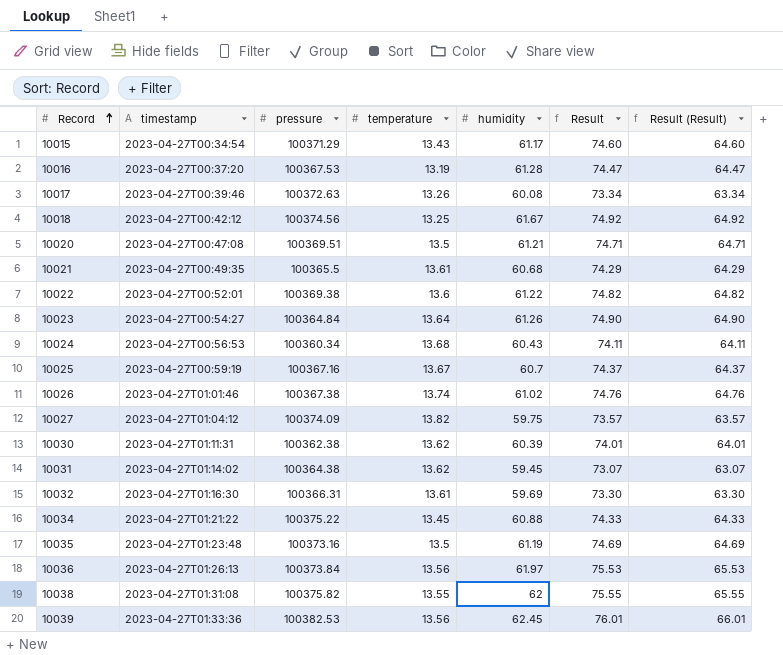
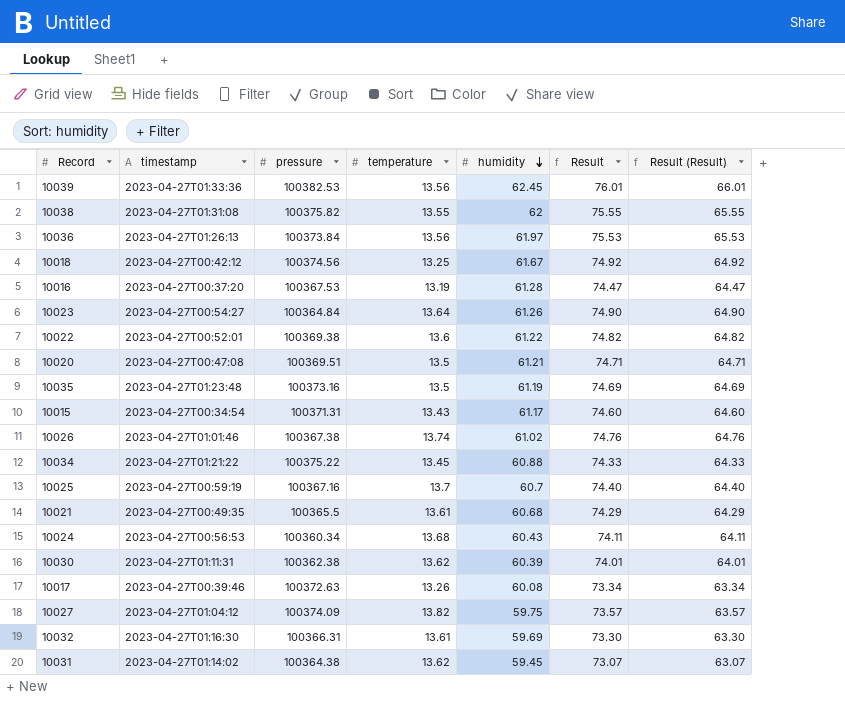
row order: Record ascending -> humidity descending
10015 | pressure: 100371.29 -> 100371.31
10025 | temperature: 13.67 -> 13.7
10025 | Result: 74.37 -> 74.40
10025 | Result (Result): 64.37 -> 64.40

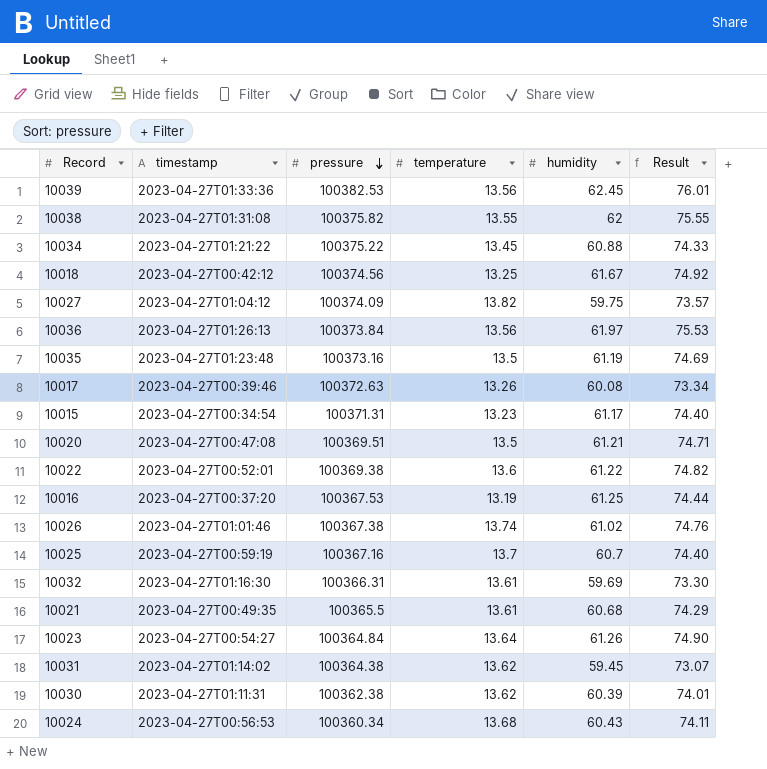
row order: humidity descending -> pressure descending
column Result (Result) | formula: [Result] - 10 -> none
10015 | temperature: 13.43 -> 13.23
10015 | Result: 74.60 -> 74.40
10016 | humidity: 61.28 -> 61.25
10016 | Result: 74.47 -> 74.44

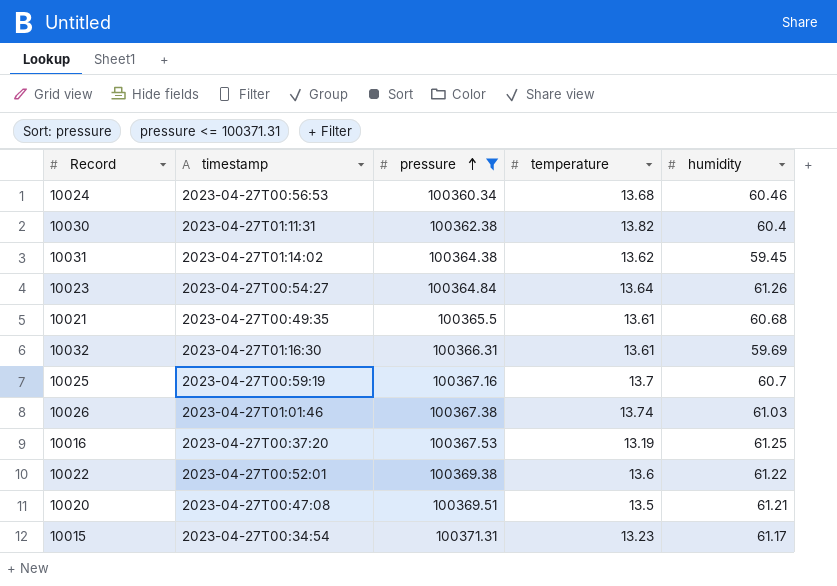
filter: none -> pressure <= 100371.31
row order: pressure descending -> pressure ascending
column Result | formula: [temperature] + [humidity] -> none
10024 | humidity: 60.43 -> 60.46
10030 | temperature: 13.62 -> 13.82
10030 | humidity: 60.39 -> 60.4
10026 | humidity: 61.02 -> 61.03

